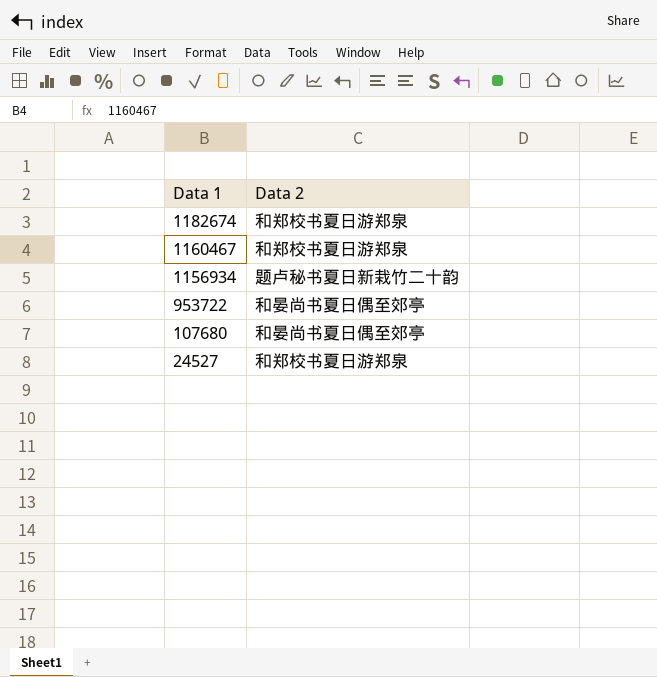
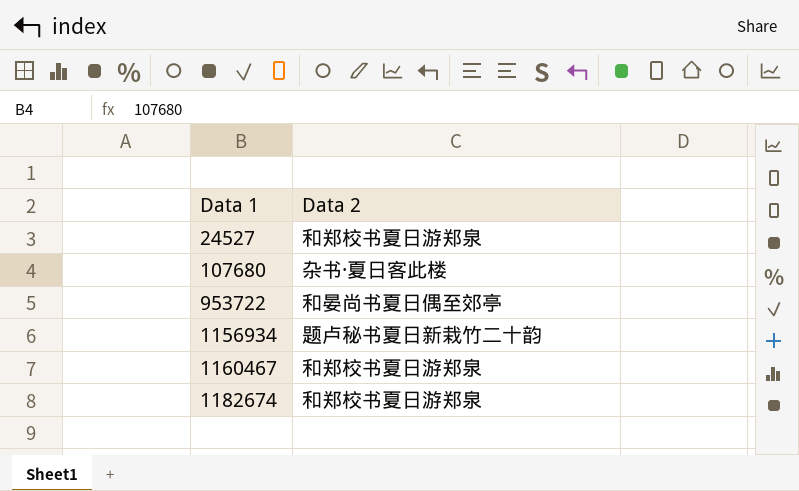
row order: Data 1 descending -> Data 1 ascending
107680 | Data 2: 和晏尚书夏日偶至郊亭 -> 杂书·夏日客此楼

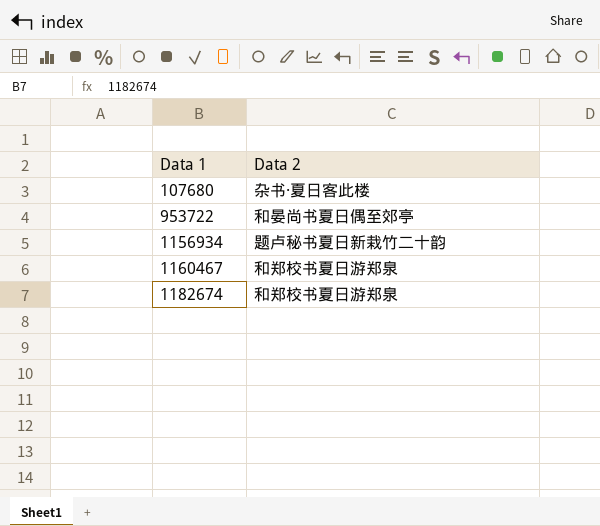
row 24527: 和郑校书夏日游郑泉 -> none

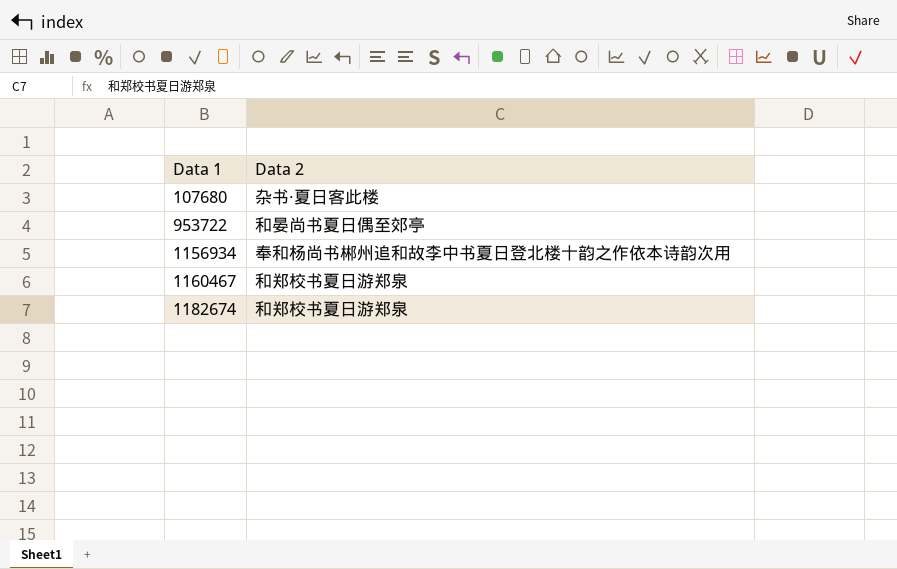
1156934 | Data 2: 题卢秘书夏日新栽竹二十韵 -> 奉和杨尚书郴州追和故李中书夏日登北楼十韵之作依本诗韵次用

